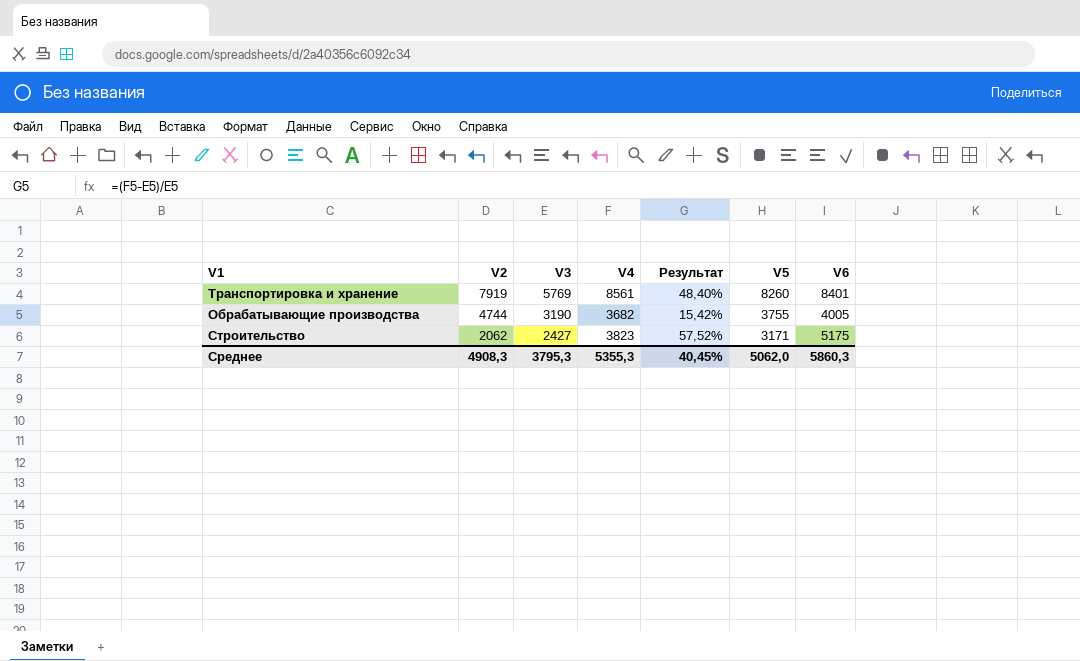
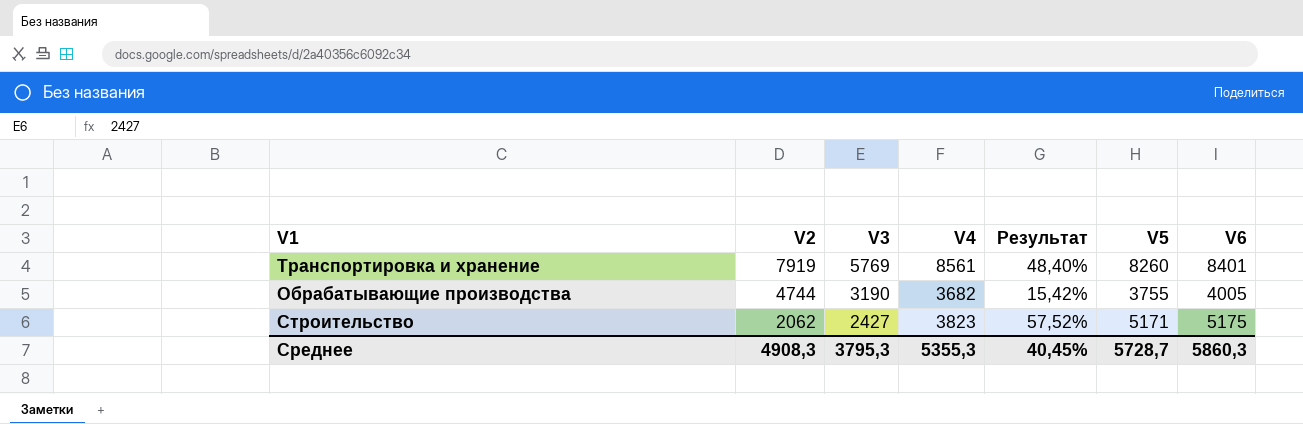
Строительство | V5: 3171 -> 5171
Среднее | V5: 5062,0 -> 5728,7

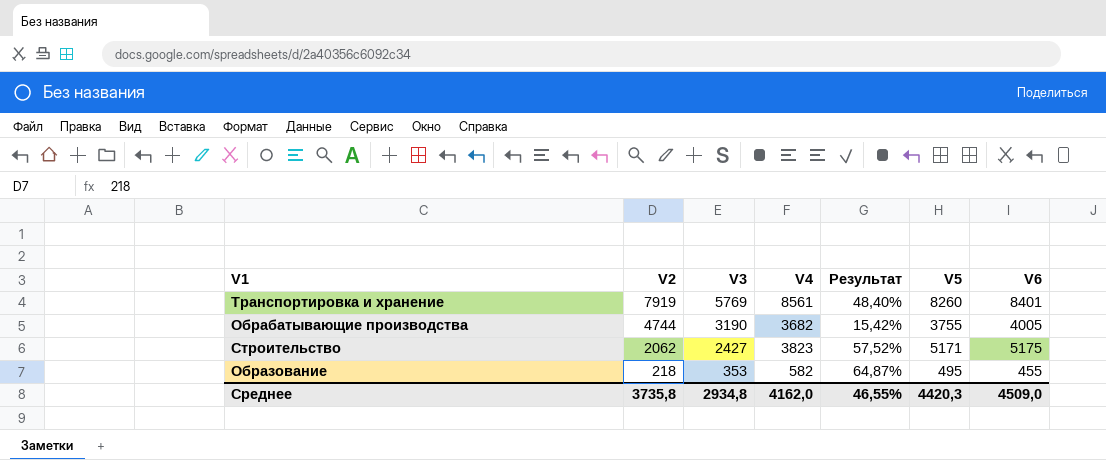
row Образование: none -> 218 | 353 | 582 | 64,87% | 495 | 455
Среднее | V2: 4908,3 -> 3735,8
Среднее | V3: 3795,3 -> 2934,8
Среднее | V4: 5355,3 -> 4162,0
Среднее | Результат: 40,45% -> 46,55%
Среднее | V5: 5728,7 -> 4420,3
Среднее | V6: 5860,3 -> 4509,0

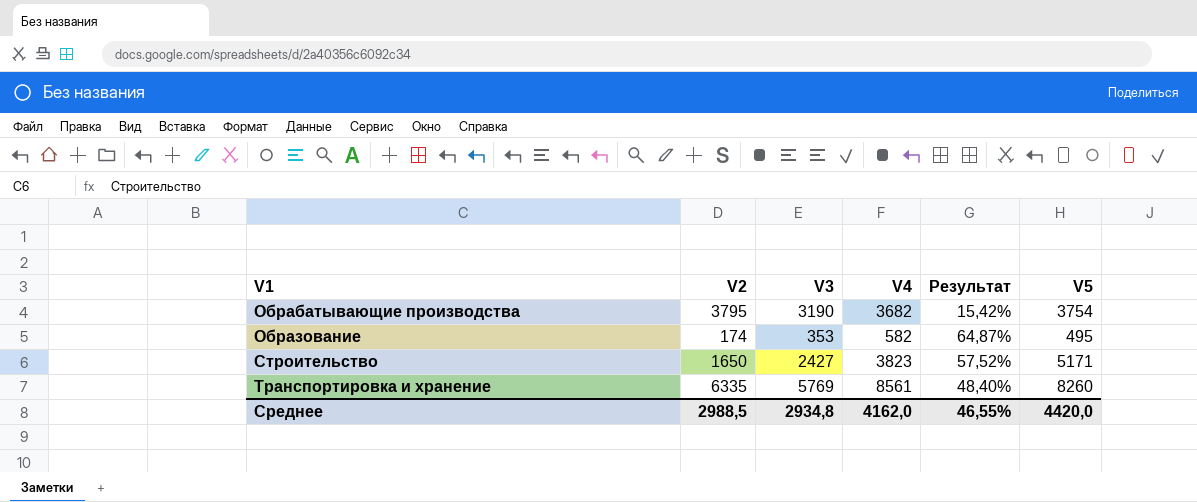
row order: V2 descending -> V1 ascending
column V6 | position: 7 -> none
Обрабатывающие производства | V2: 4744 -> 3795
Обрабатывающие производства | V5: 3755 -> 3754
Образование | V2: 218 -> 174
Строительство | V2: 2062 -> 1650
Транспортировка и хранение | V2: 7919 -> 6335
Среднее | V2: 3735,8 -> 2988,5
Среднее | V5: 4420,3 -> 4420,0

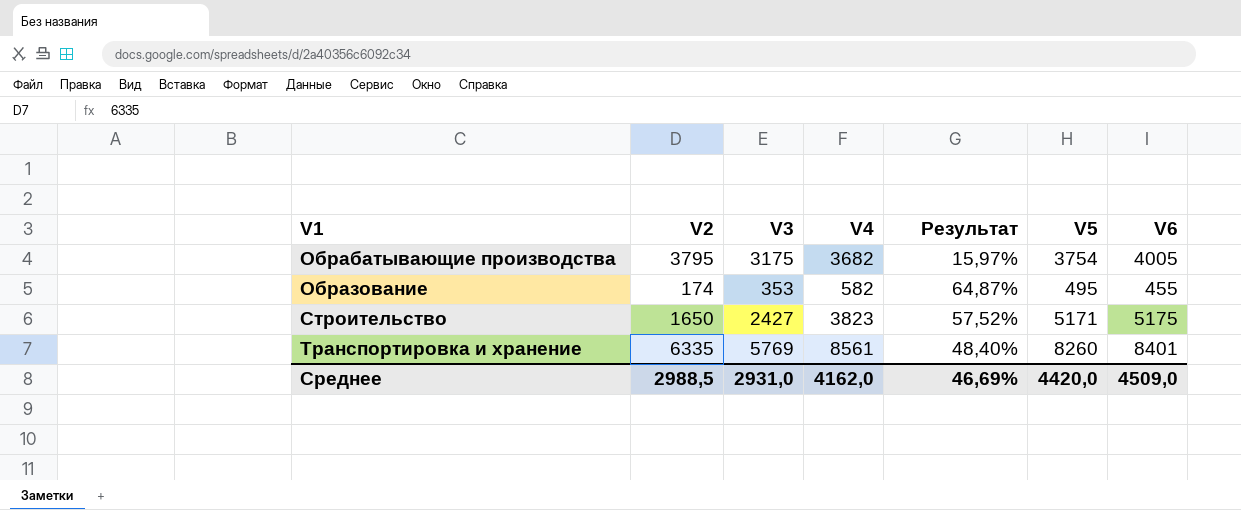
column V6 | position: none -> 7
Обрабатывающие производства | V3: 3190 -> 3175
Обрабатывающие производства | Результат: 15,42% -> 15,97%
Среднее | V3: 2934,8 -> 2931,0
Среднее | Результат: 46,55% -> 46,69%

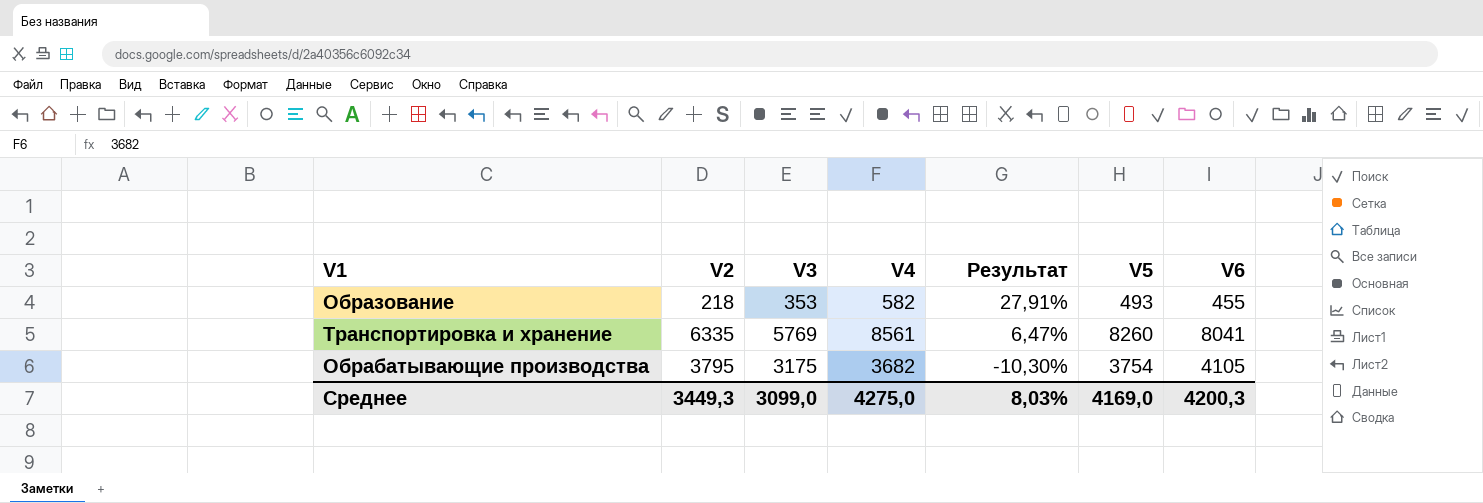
row order: V1 ascending -> Результат descending
column Результат | formula: ([V4] - [V3]) / [V3] -> ([V4] - [V6]) / [V6]
row Строительство: 1650 | 2427 | 3823 | 57,52% | 5171 | 5175 -> none
Образование | V2: 174 -> 218
Образование | V5: 495 -> 493
Транспортировка и хранение | V6: 8401 -> 8041
Обрабатывающие производства | V6: 4005 -> 4105
Среднее | V2: 2988,5 -> 3449,3
Среднее | V3: 2931,0 -> 3099,0
Среднее | V4: 4162,0 -> 4275,0
Среднее | Результат: 46,69% -> 8,03%
Среднее | V5: 4420,0 -> 4169,0
Среднее | V6: 4509,0 -> 4200,3

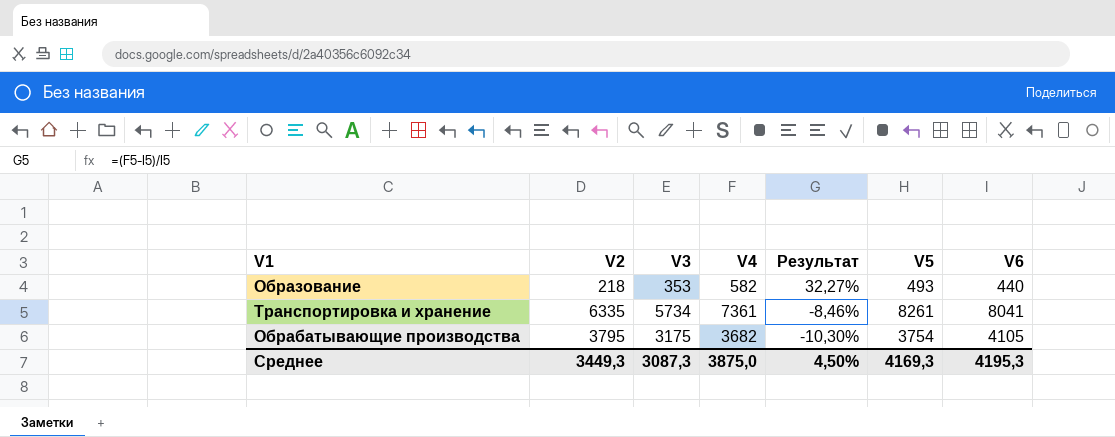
Образование | Результат: 27,91% -> 32,27%
Образование | V6: 455 -> 440
Транспортировка и хранение | V3: 5769 -> 5734
Транспортировка и хранение | V4: 8561 -> 7361
Транспортировка и хранение | Результат: 6,47% -> -8,46%
Транспортировка и хранение | V5: 8260 -> 8261
Среднее | V3: 3099,0 -> 3087,3
Среднее | V4: 4275,0 -> 3875,0
Среднее | Результат: 8,03% -> 4,50%
Среднее | V5: 4169,0 -> 4169,3
Среднее | V6: 4200,3 -> 4195,3

